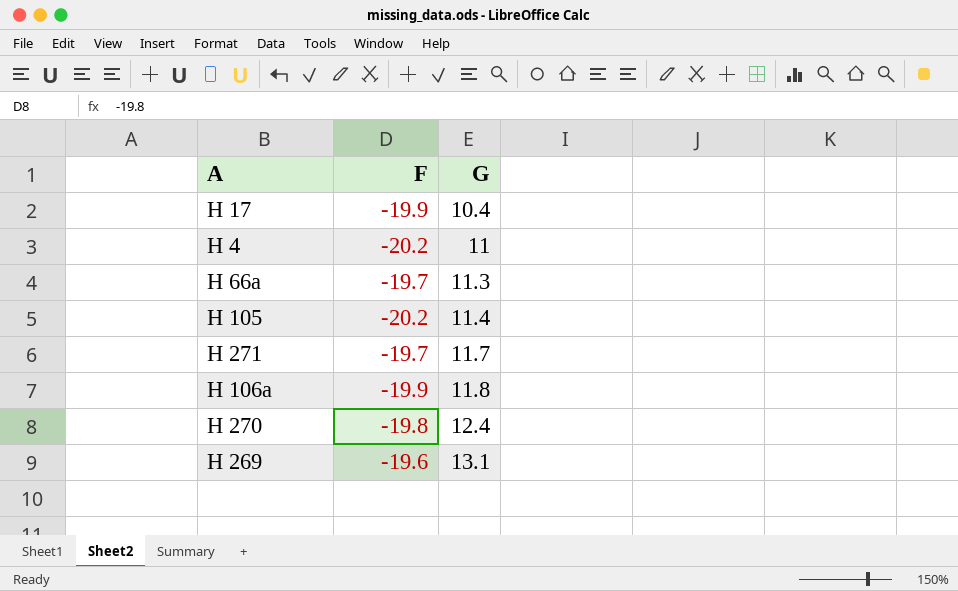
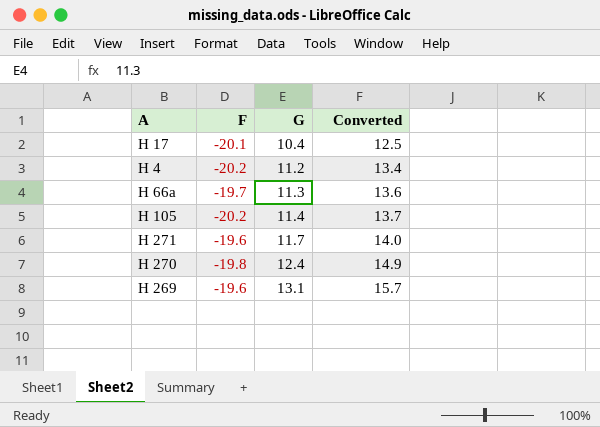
column Converted | formula: none -> [G] * 1.2
row H 106a: -19.9 | 11.8 -> none
H 17 | F: -19.9 -> -20.1
H 4 | G: 11 -> 11.2
H 271 | F: -19.7 -> -19.6

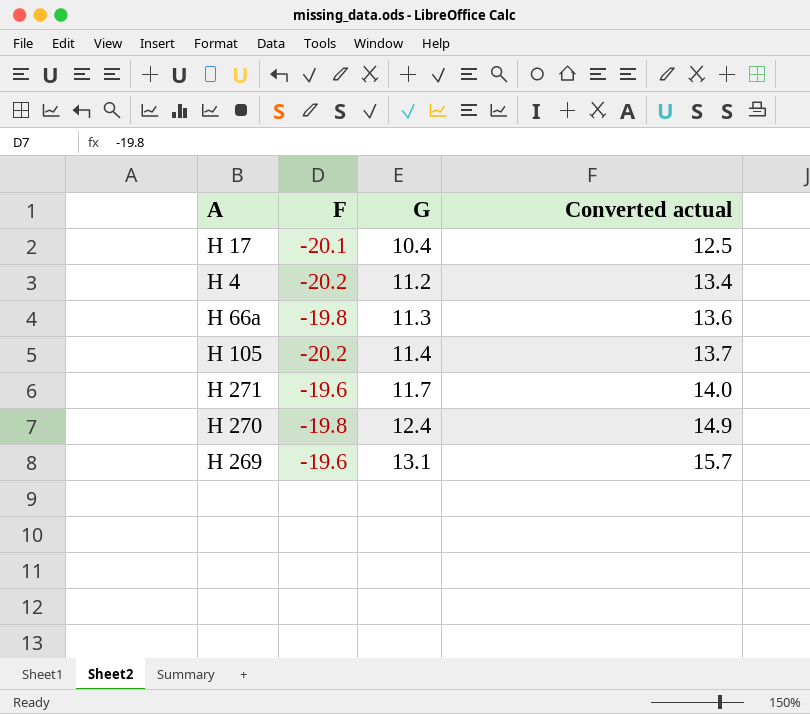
column name: Converted -> Converted actual
H 66a | F: -19.7 -> -19.8

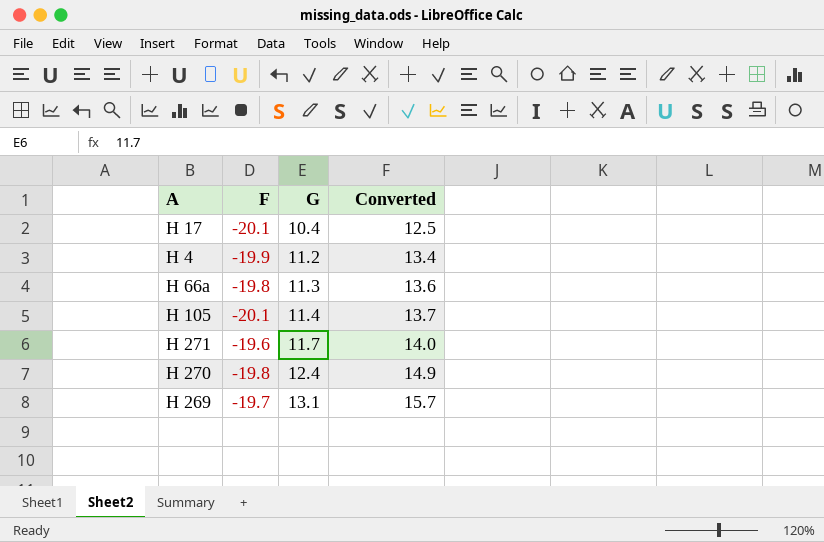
column name: Converted actual -> Converted
H 4 | F: -20.2 -> -19.9
H 105 | F: -20.2 -> -20.1
H 269 | F: -19.6 -> -19.7

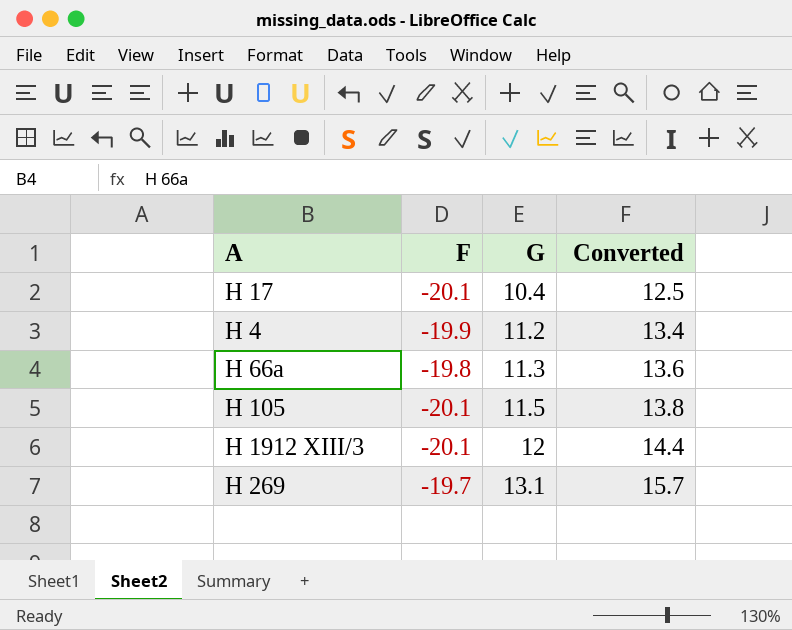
row H 271: -19.6 | 11.7 | 14.0 -> none
row H 270: -19.8 | 12.4 | 14.9 -> none
H 105 | G: 11.4 -> 11.5
H 105 | Converted: 13.7 -> 13.8
row H 1912 XIII/3: none -> -20.1 | 12 | 14.4

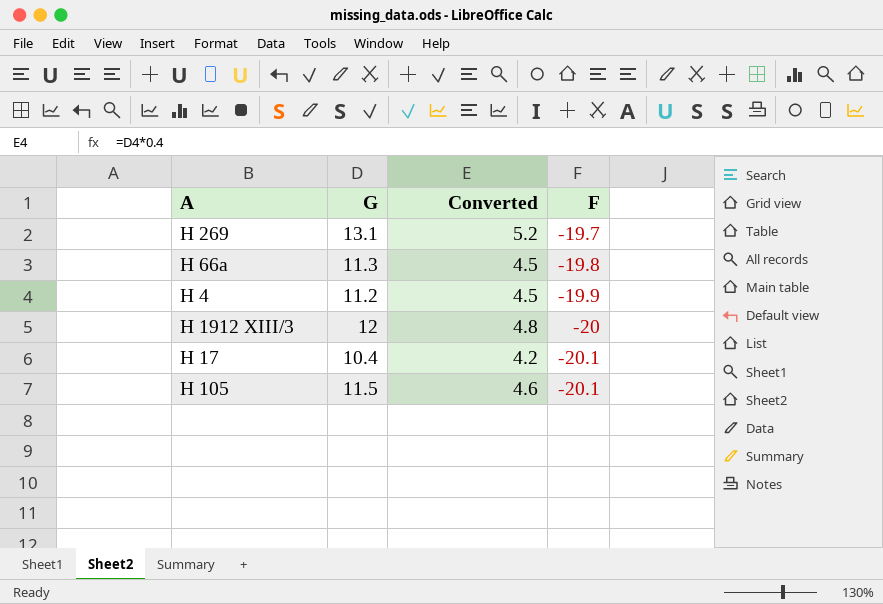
row order: G ascending -> F descending
column Converted | formula: [G] * 1.2 -> [G] * 0.4
column F | position: 2 -> 4
H 1912 XIII/3 | F: -20.1 -> -20

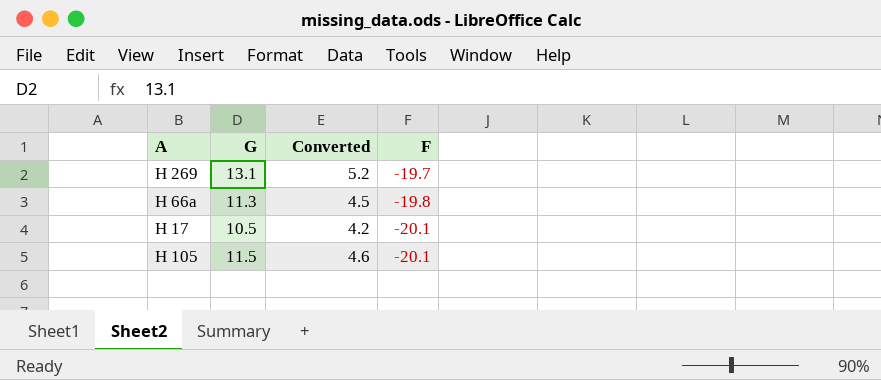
row H 4: 11.2 | 4.5 | -19.9 -> none
row H 1912 XIII/3: 12 | 4.8 | -20 -> none
H 17 | G: 10.4 -> 10.5

